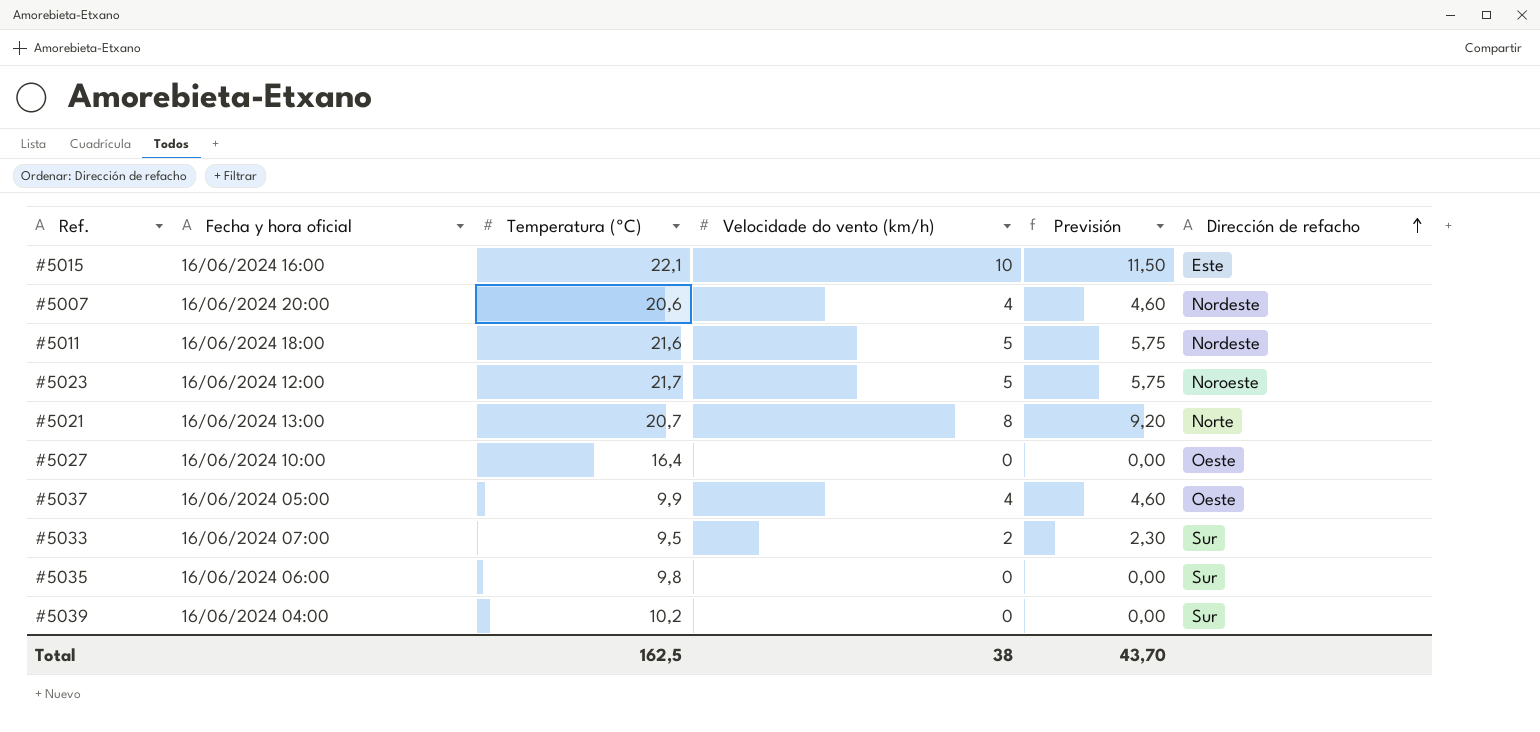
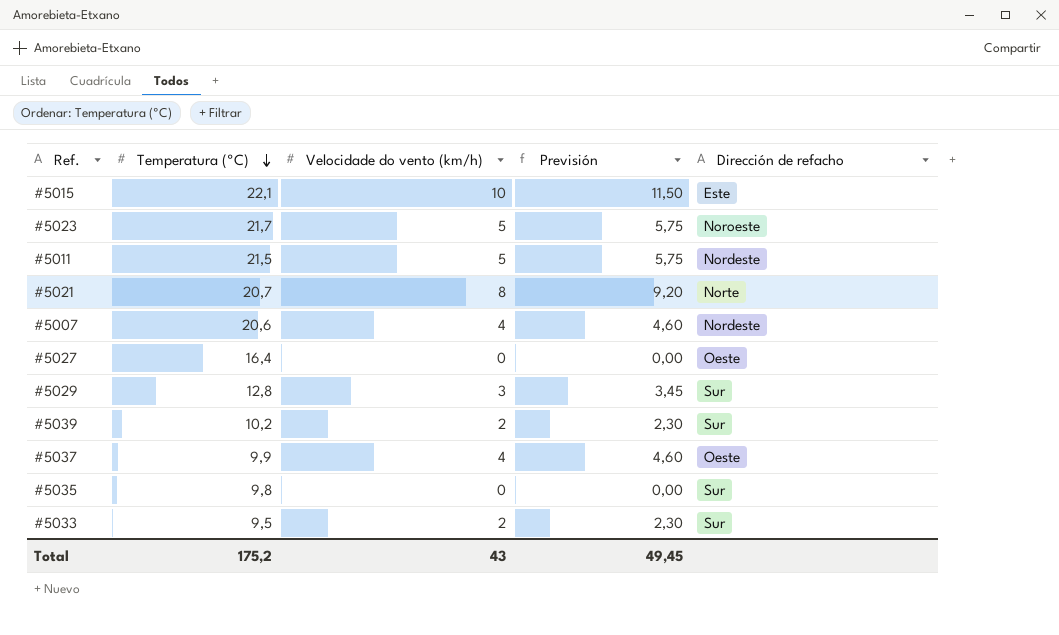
row order: Dirección de refacho ascending -> Temperatura (ºC) descending
column Fecha y hora oficial | position: 2 -> none
#5011 | Temperatura (ºC): 21,6 -> 21,5
row #5029: none -> 12,8 | 3 | 3,45 | Sur
#5039 | Velocidade do vento (km/h): 0 -> 2
#5039 | Previsión: 0,00 -> 2,30
Total | Temperatura (ºC): 162,5 -> 175,2
Total | Velocidade do vento (km/h): 38 -> 43
Total | Previsión: 43,70 -> 49,45

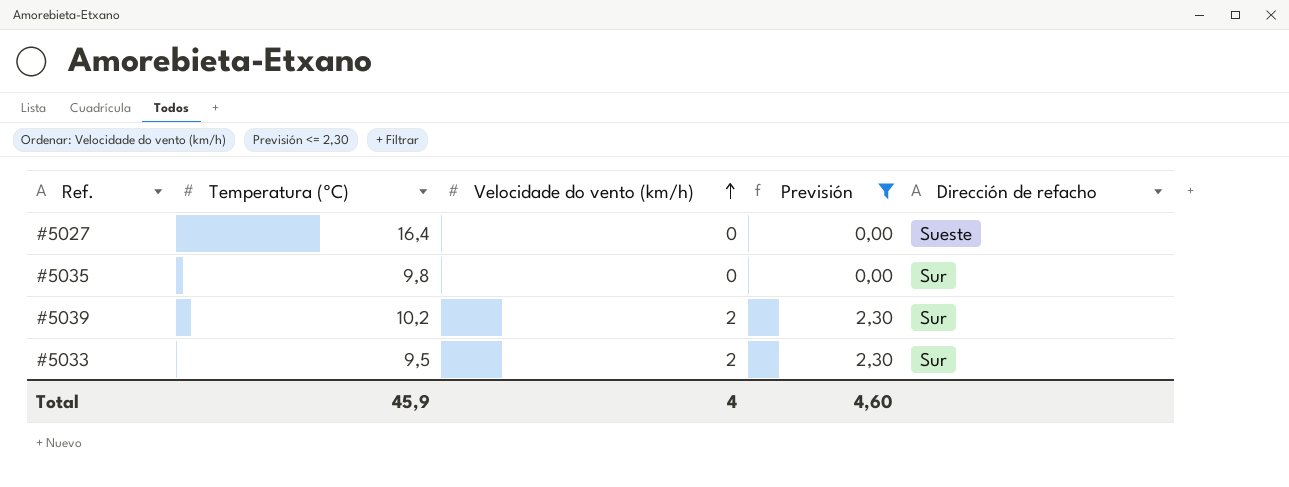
filter: none -> Previsión <= 2,30
row order: Temperatura (ºC) descending -> Velocidade do vento (km/h) ascending
#5027 | Dirección de refacho: Oeste -> Sueste
Total | Temperatura (ºC): 175,2 -> 45,9
Total | Velocidade do vento (km/h): 43 -> 4
Total | Previsión: 49,45 -> 4,60

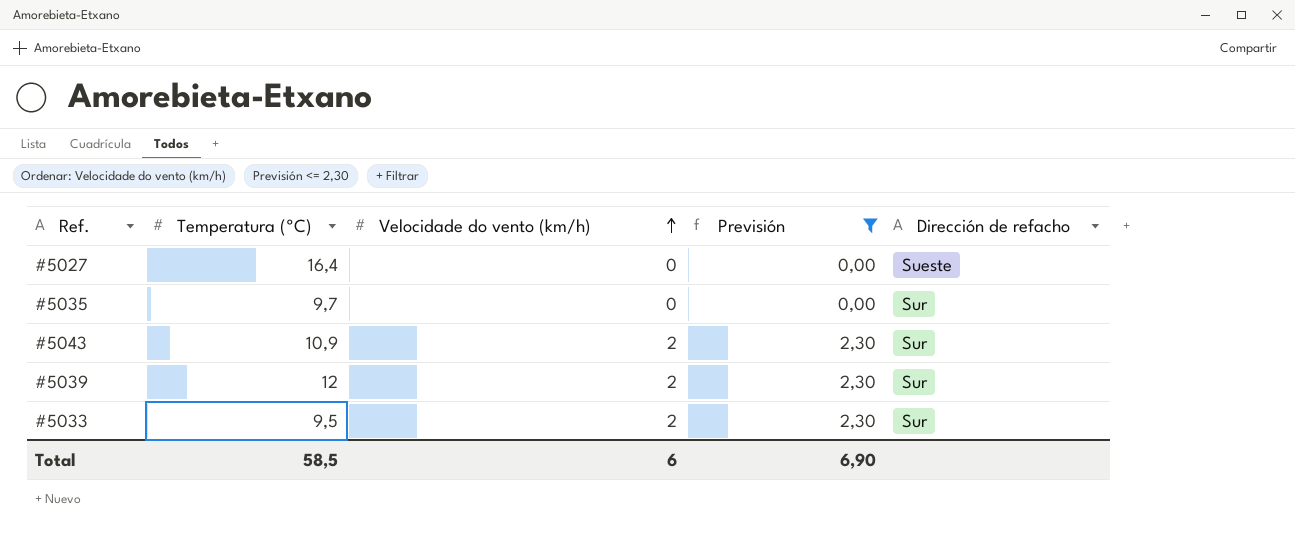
#5035 | Temperatura (ºC): 9,8 -> 9,7
row #5043: none -> 10,9 | 2 | 2,30 | Sur
#5039 | Temperatura (ºC): 10,2 -> 12
Total | Temperatura (ºC): 45,9 -> 58,5
Total | Velocidade do vento (km/h): 4 -> 6
Total | Previsión: 4,60 -> 6,90

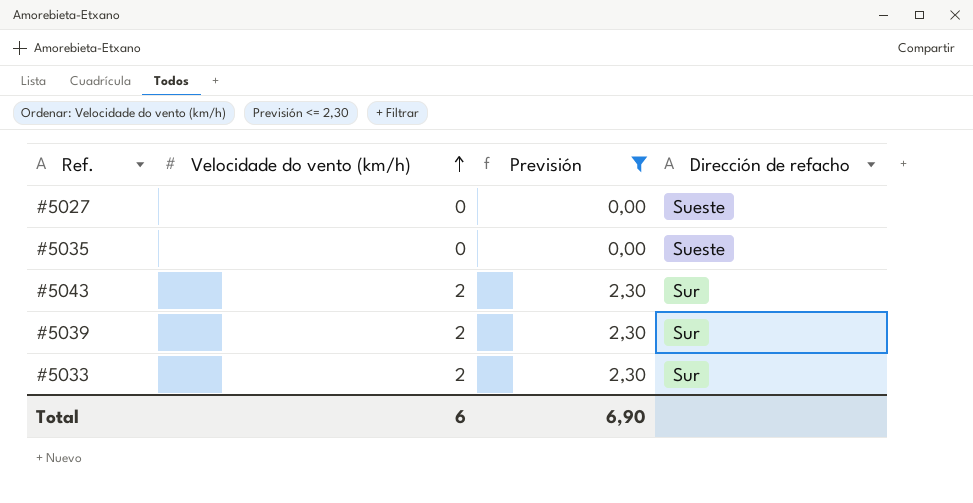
column Temperatura (ºC) | position: 2 -> none
#5035 | Dirección de refacho: Sur -> Sueste

